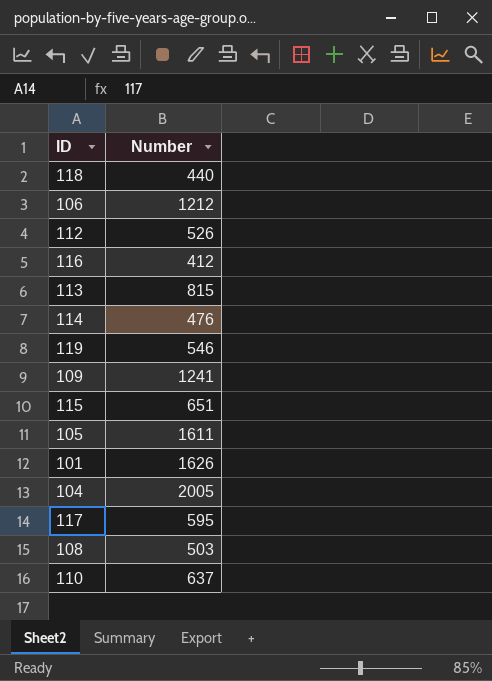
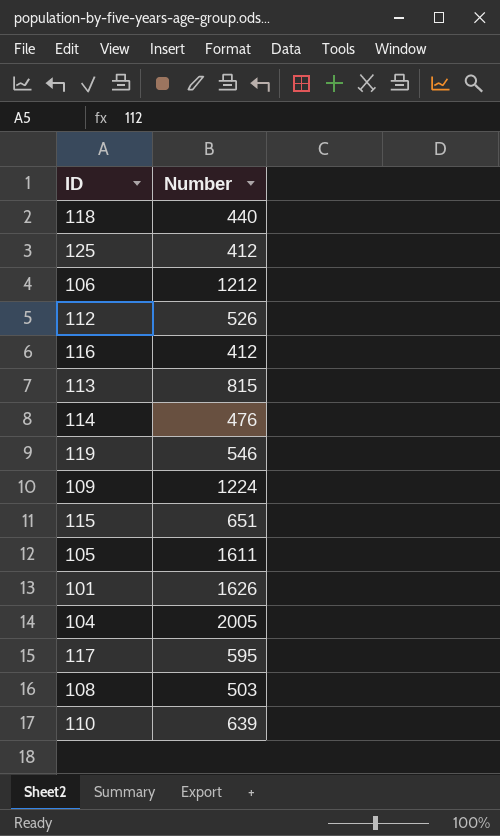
row 125: none -> 412
109 | Number: 1241 -> 1224
110 | Number: 637 -> 639

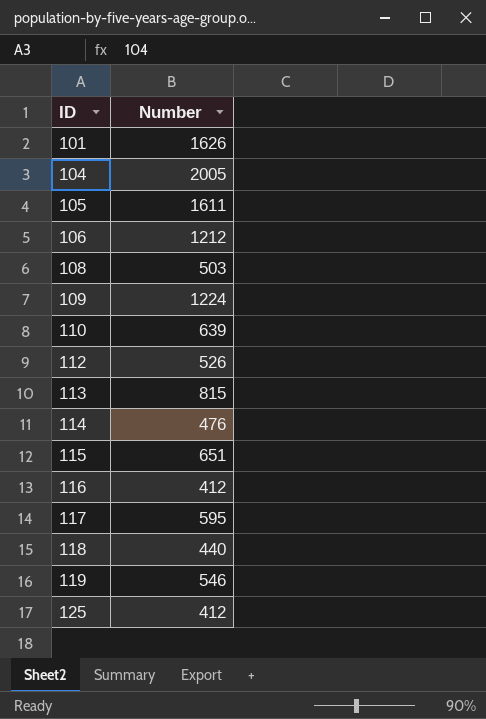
row order: none -> ID ascending

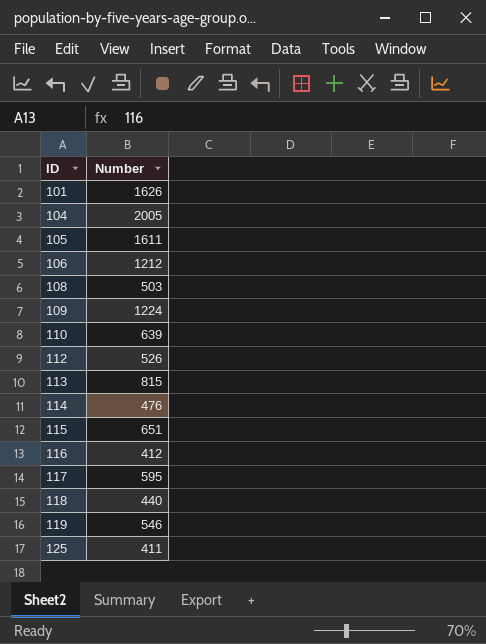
125 | Number: 412 -> 411

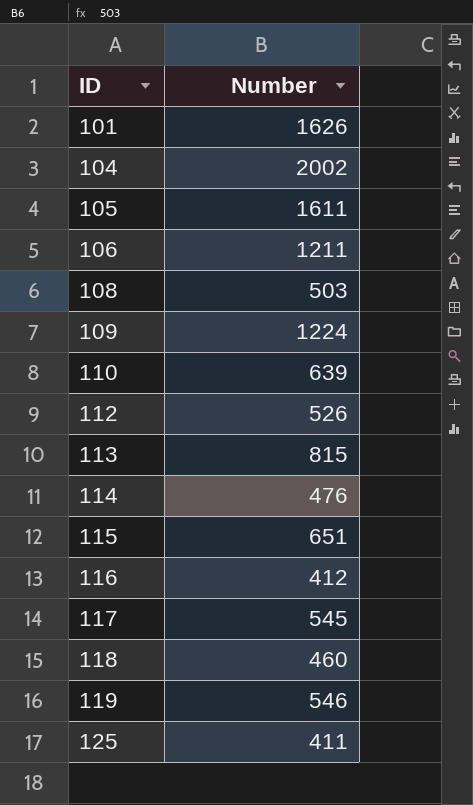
104 | Number: 2005 -> 2002
106 | Number: 1212 -> 1211
117 | Number: 595 -> 545
118 | Number: 440 -> 460

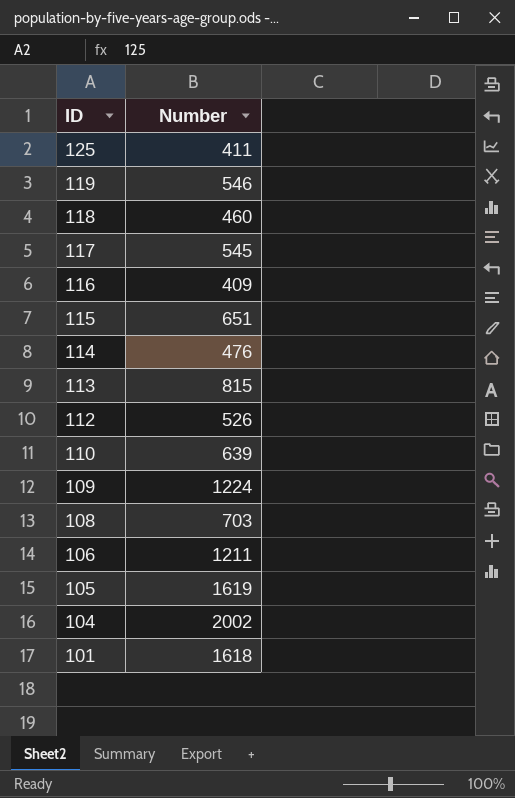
row order: ID ascending -> ID descending
116 | Number: 412 -> 409
108 | Number: 503 -> 703
105 | Number: 1611 -> 1619
101 | Number: 1626 -> 1618

